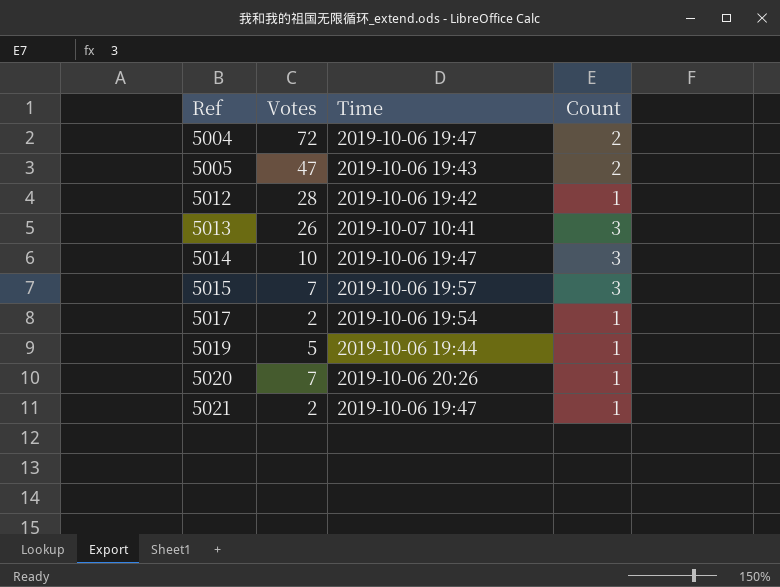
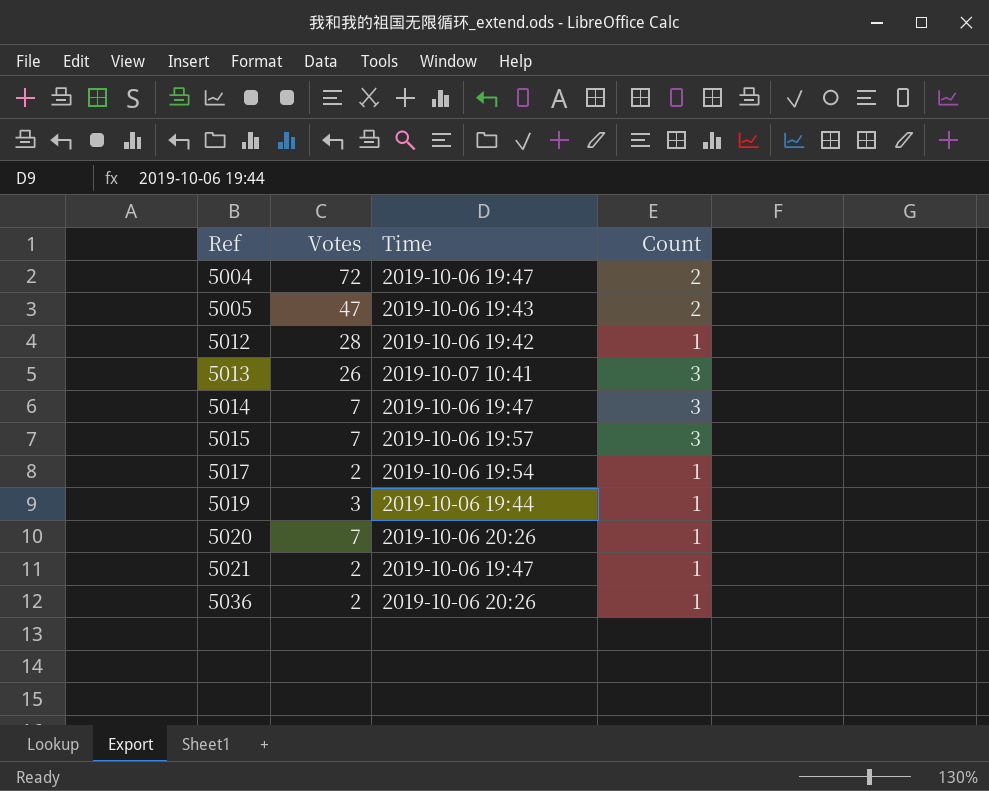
5014 | Votes: 10 -> 7
5019 | Votes: 5 -> 3
row 5036: none -> 2 | 2019-10-06 20:26 | 1

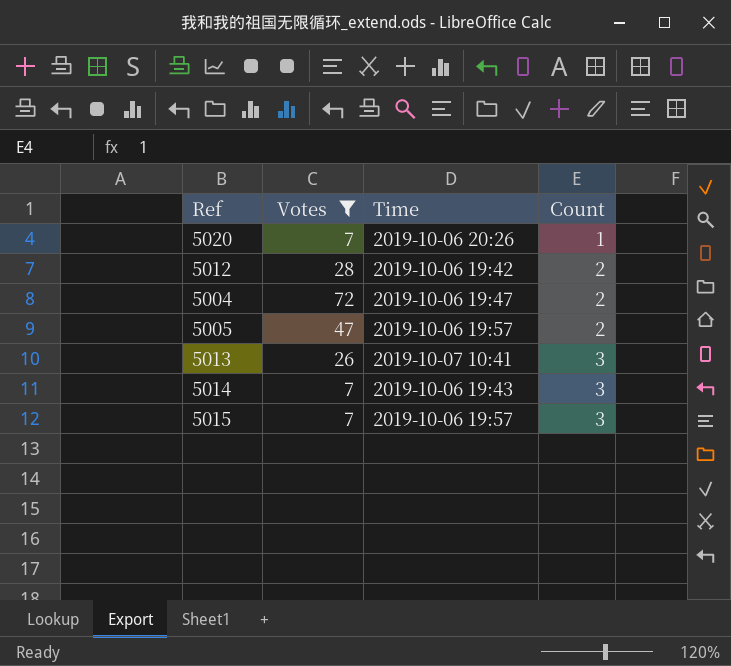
filter: none -> Votes >= 7
row order: Ref ascending -> Count ascending
5012 | Count: 1 -> 2
5005 | Time: 2019-10-06 19:43 -> 2019-10-06 19:57
5014 | Time: 2019-10-06 19:47 -> 2019-10-06 19:43

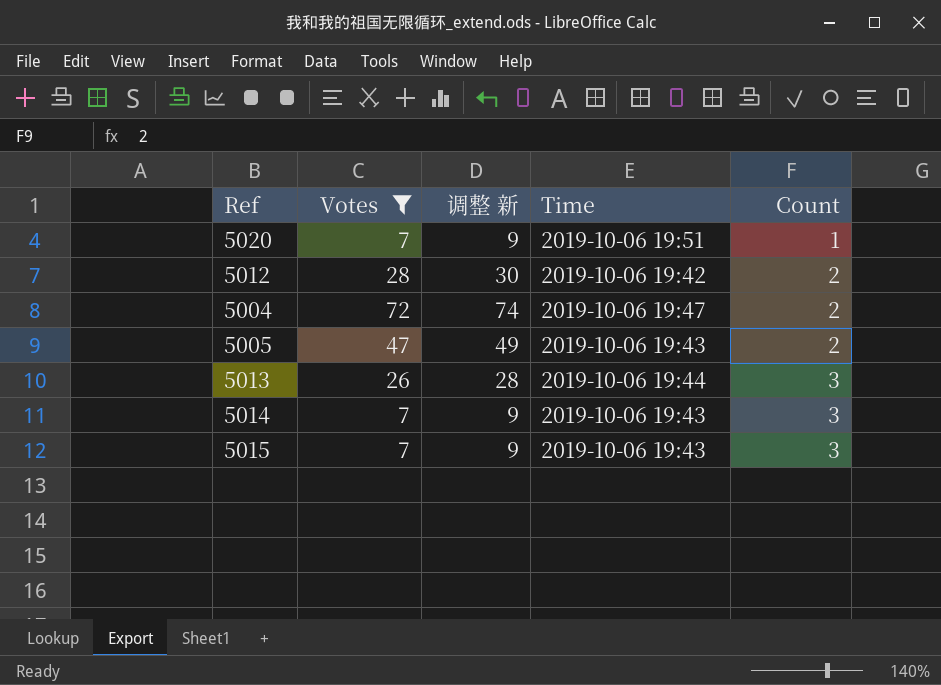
column 调整 新 | formula: none -> [Votes] + 2
5020 | Time: 2019-10-06 20:26 -> 2019-10-06 19:51
5005 | Time: 2019-10-06 19:57 -> 2019-10-06 19:43
5013 | Time: 2019-10-07 10:41 -> 2019-10-06 19:44
5015 | Time: 2019-10-06 19:57 -> 2019-10-06 19:43

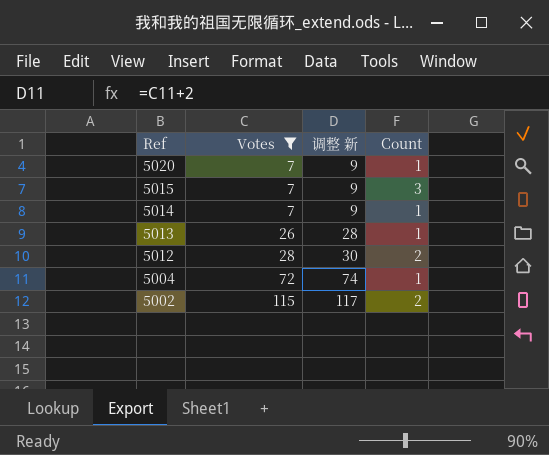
row order: Count ascending -> Ref descending
column Time | position: 4 -> none
row 5005: 47 | 49 | 2019-10-06 19:43 | 2 -> none
5014 | Count: 3 -> 1
5013 | Count: 3 -> 1
5004 | Count: 2 -> 1
row 5002: none -> 115 | 117 | 2

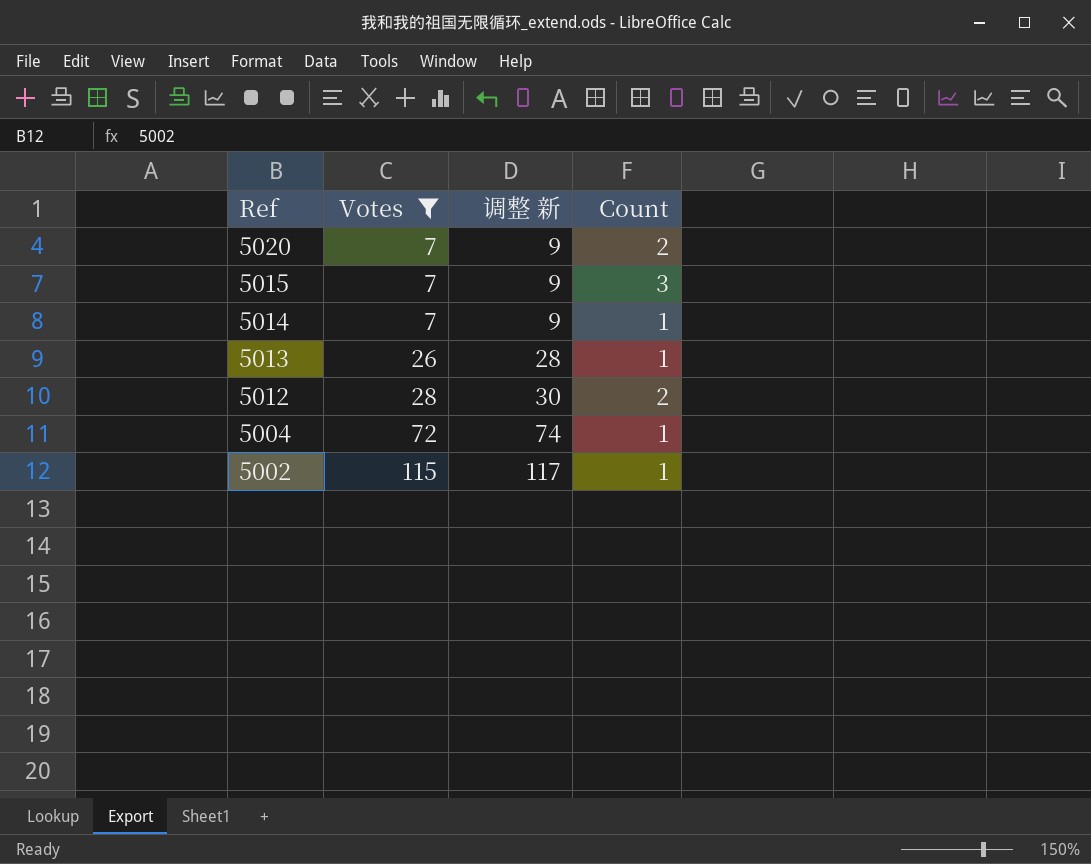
5020 | Count: 1 -> 2
5002 | Count: 2 -> 1

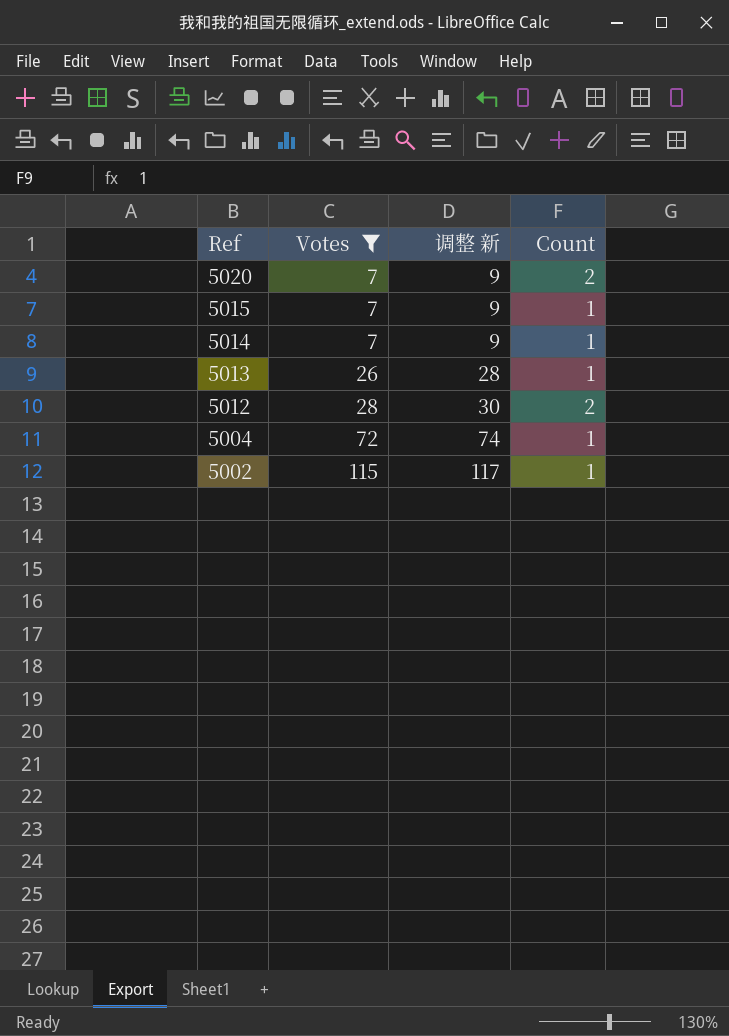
5015 | Count: 3 -> 1

